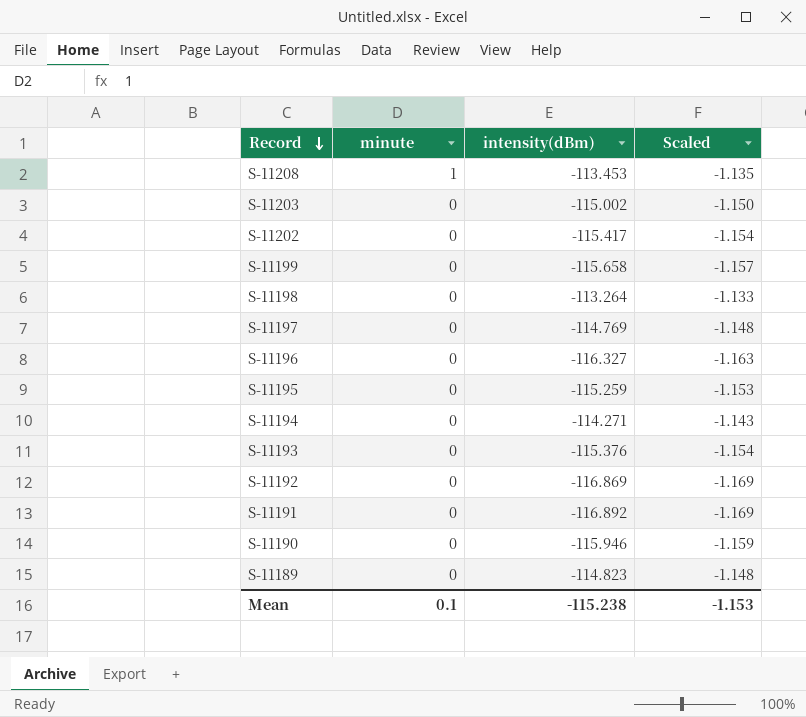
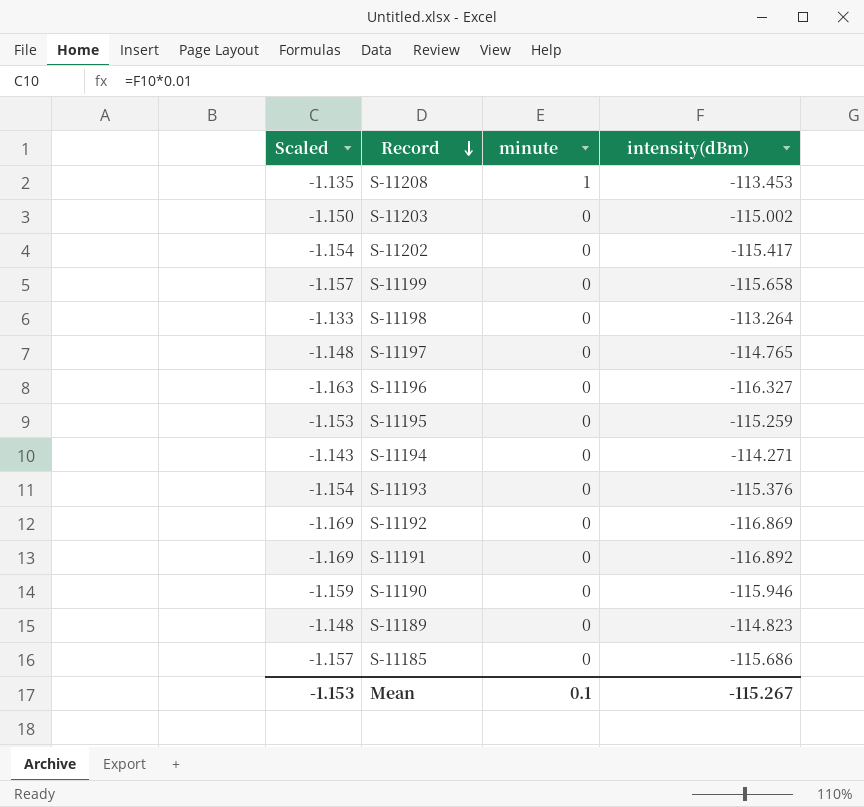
column Scaled | position: 4 -> 1
S-11197 | intensity(dBm): -114.769 -> -114.765
row S-11185: none -> -1.157 | 0 | -115.686
Mean | intensity(dBm): -115.238 -> -115.267

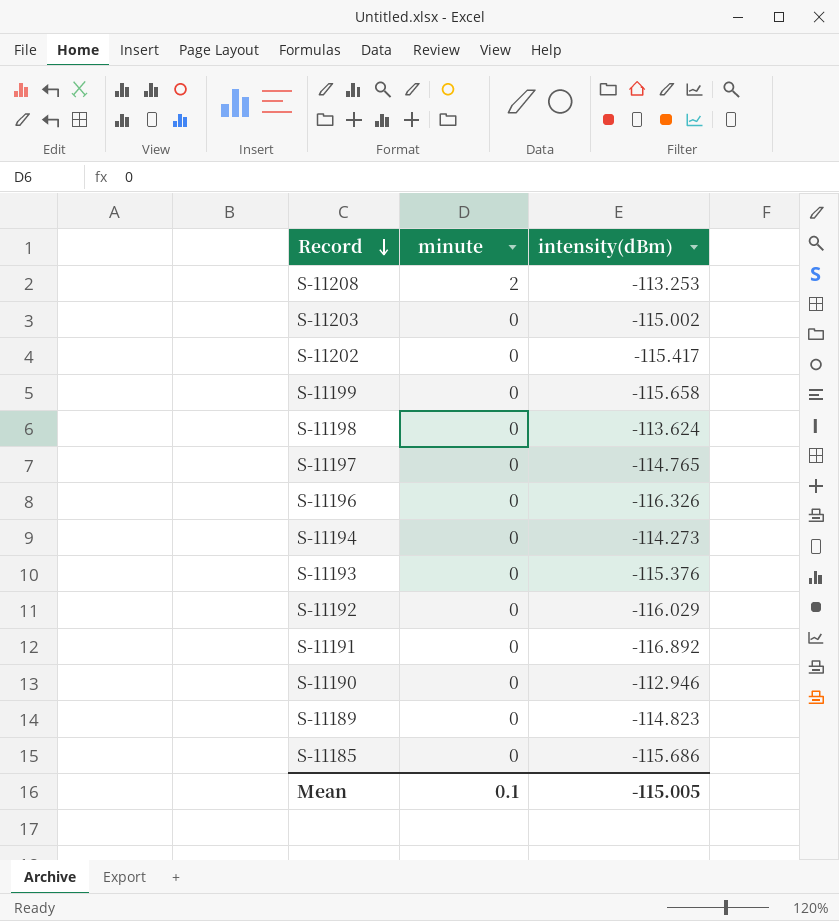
column Scaled | formula: [intensity(dBm)] * 0.01 -> none
row S-11195: -1.153 | 0 | -115.259 -> none
S-11208 | minute: 1 -> 2
S-11208 | intensity(dBm): -113.453 -> -113.253
S-11198 | intensity(dBm): -113.264 -> -113.624
S-11196 | intensity(dBm): -116.327 -> -116.326
S-11194 | intensity(dBm): -114.271 -> -114.273
S-11192 | intensity(dBm): -116.869 -> -116.029
S-11190 | intensity(dBm): -115.946 -> -112.946
Mean | intensity(dBm): -115.267 -> -115.005

